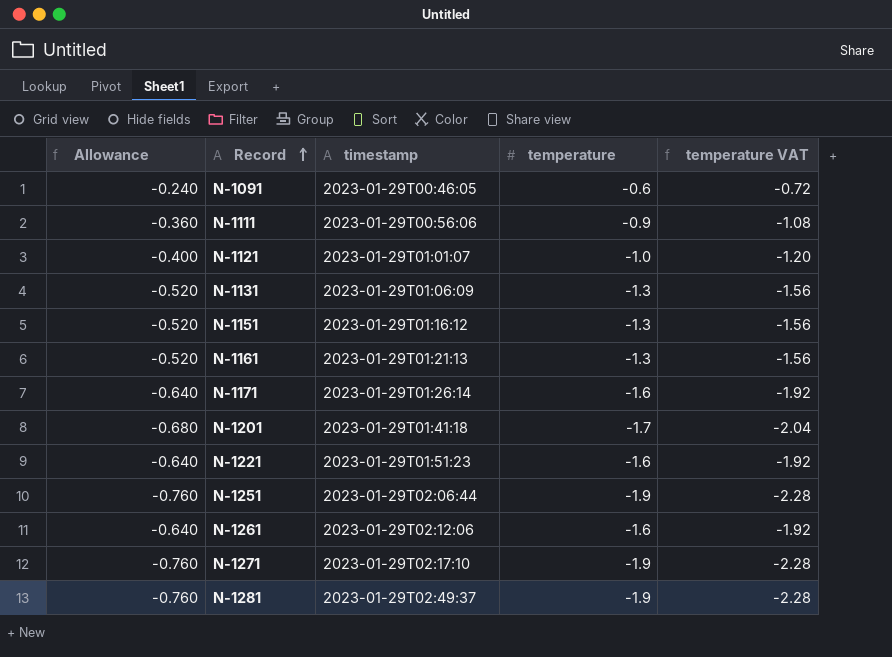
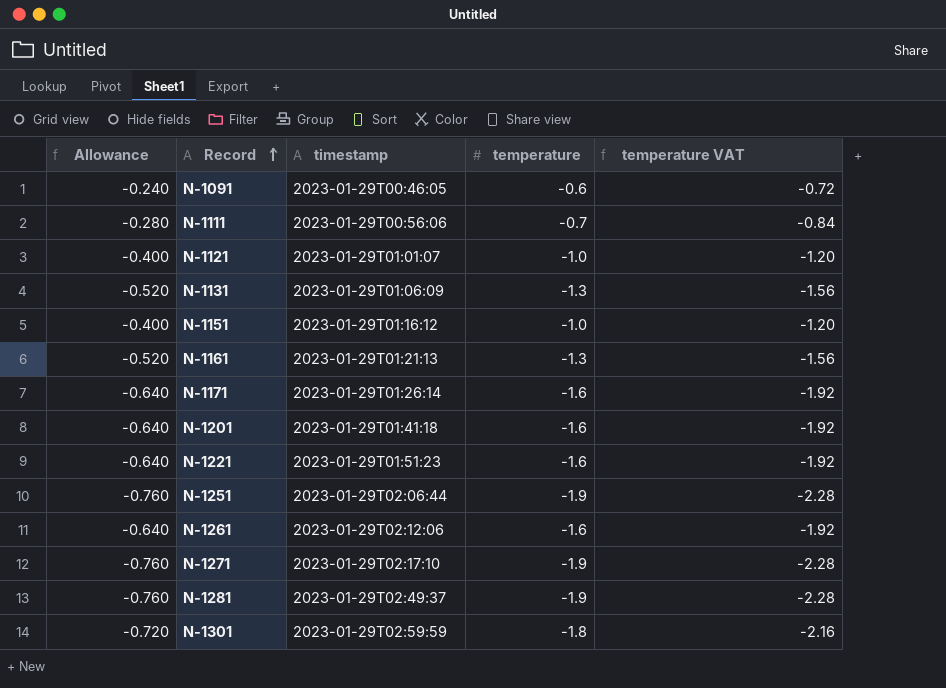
N-1111 | Allowance: -0.360 -> -0.280
N-1111 | temperature: -0.9 -> -0.7
N-1111 | temperature VAT: -1.08 -> -0.84
N-1151 | Allowance: -0.520 -> -0.400
N-1151 | temperature: -1.3 -> -1.0
N-1151 | temperature VAT: -1.56 -> -1.20
N-1201 | Allowance: -0.680 -> -0.640
N-1201 | temperature: -1.7 -> -1.6
N-1201 | temperature VAT: -2.04 -> -1.92
row N-1301: none -> -0.720 | 2023-01-29T02:59:59 | -1.8 | -2.16

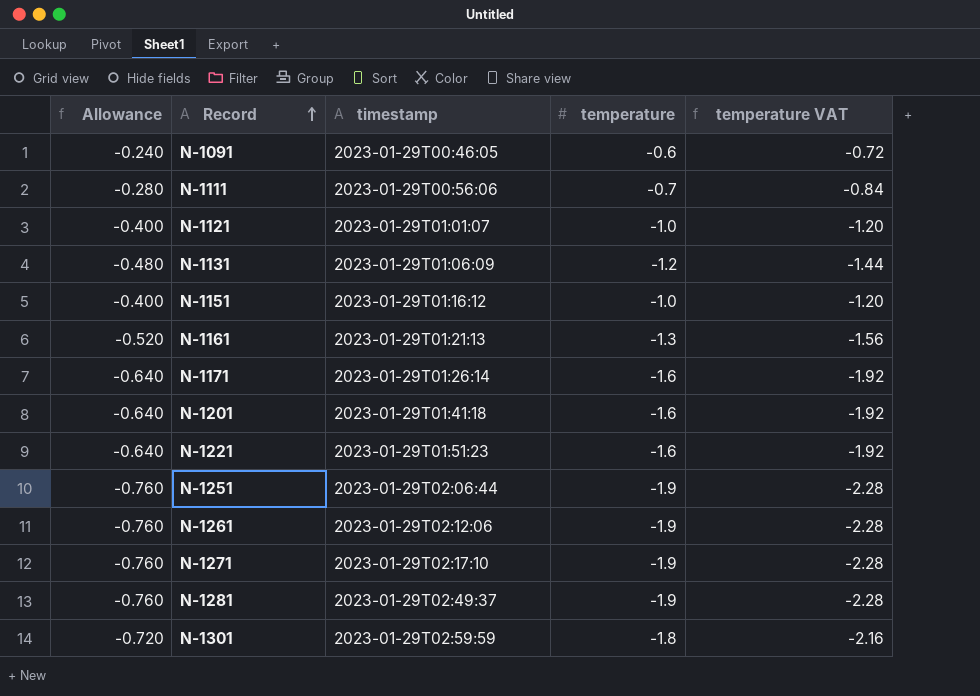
N-1131 | Allowance: -0.520 -> -0.480
N-1131 | temperature: -1.3 -> -1.2
N-1131 | temperature VAT: -1.56 -> -1.44
N-1261 | Allowance: -0.640 -> -0.760
N-1261 | temperature: -1.6 -> -1.9
N-1261 | temperature VAT: -1.92 -> -2.28

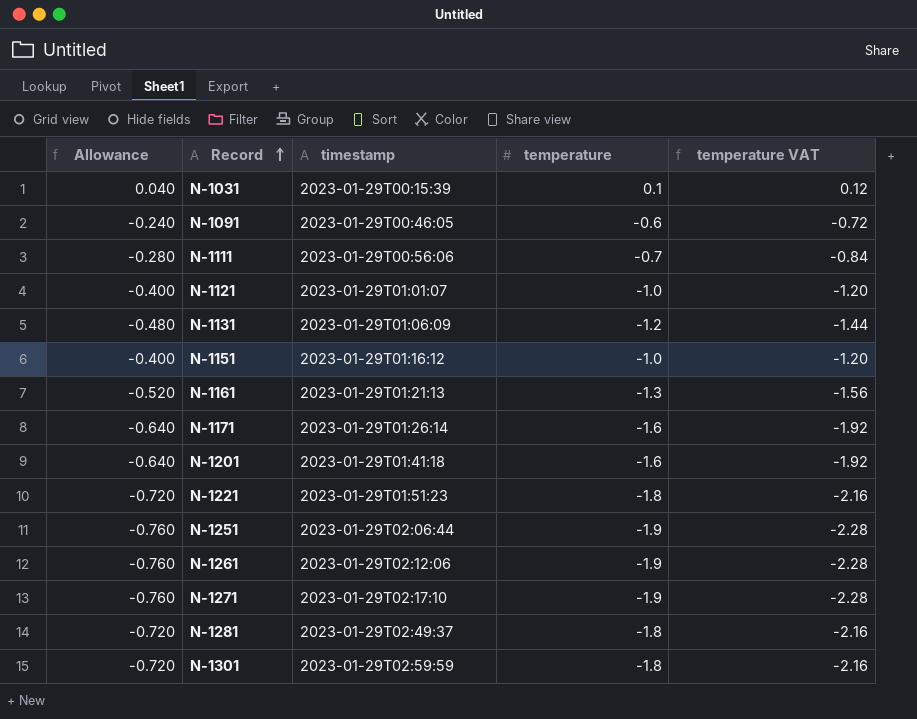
row N-1031: none -> 0.040 | 2023-01-29T00:15:39 | 0.1 | 0.12
N-1221 | Allowance: -0.640 -> -0.720
N-1221 | temperature: -1.6 -> -1.8
N-1221 | temperature VAT: -1.92 -> -2.16
N-1281 | Allowance: -0.760 -> -0.720
N-1281 | temperature: -1.9 -> -1.8
N-1281 | temperature VAT: -2.28 -> -2.16

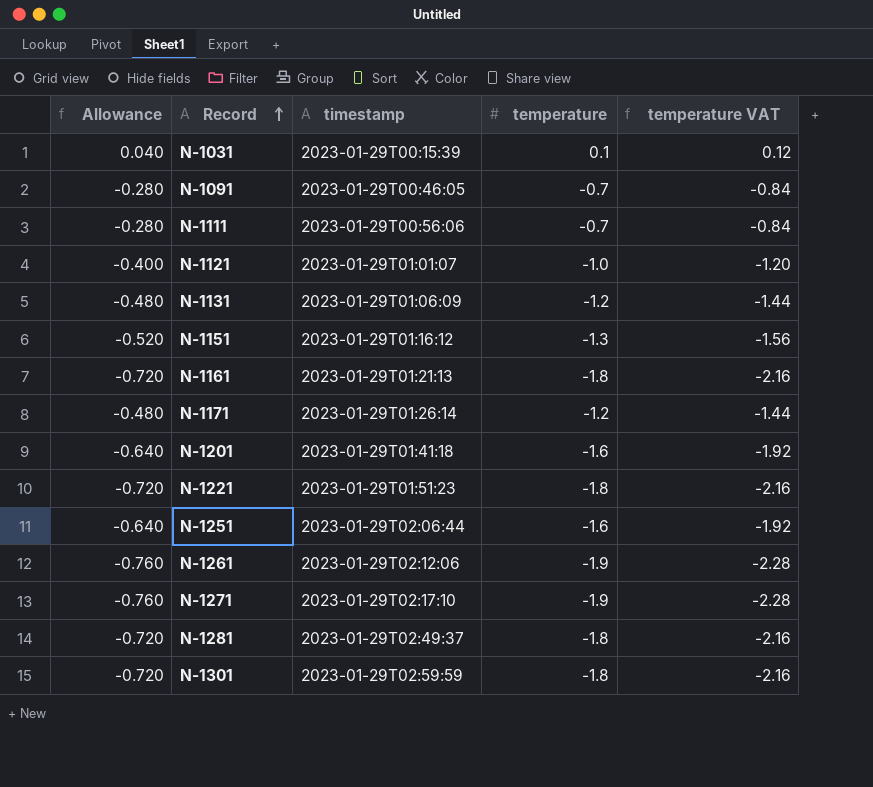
N-1091 | Allowance: -0.240 -> -0.280
N-1091 | temperature: -0.6 -> -0.7
N-1091 | temperature VAT: -0.72 -> -0.84
N-1151 | Allowance: -0.400 -> -0.520
N-1151 | temperature: -1.0 -> -1.3
N-1151 | temperature VAT: -1.20 -> -1.56
N-1161 | Allowance: -0.520 -> -0.720
N-1161 | temperature: -1.3 -> -1.8
N-1161 | temperature VAT: -1.56 -> -2.16
N-1171 | Allowance: -0.640 -> -0.480
N-1171 | temperature: -1.6 -> -1.2
N-1171 | temperature VAT: -1.92 -> -1.44
N-1251 | Allowance: -0.760 -> -0.640
N-1251 | temperature: -1.9 -> -1.6
N-1251 | temperature VAT: -2.28 -> -1.92

